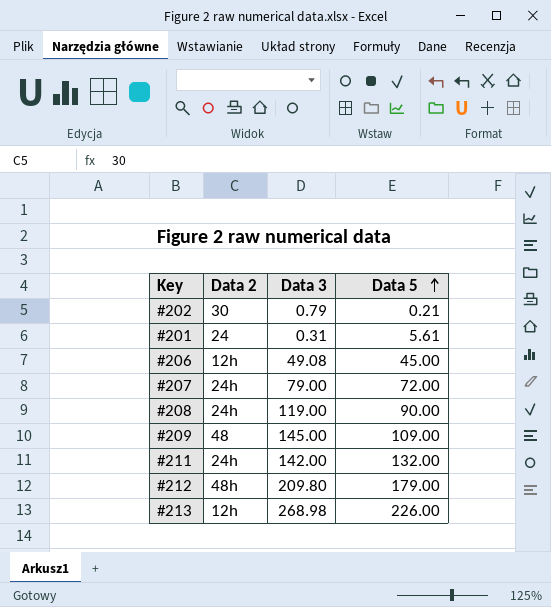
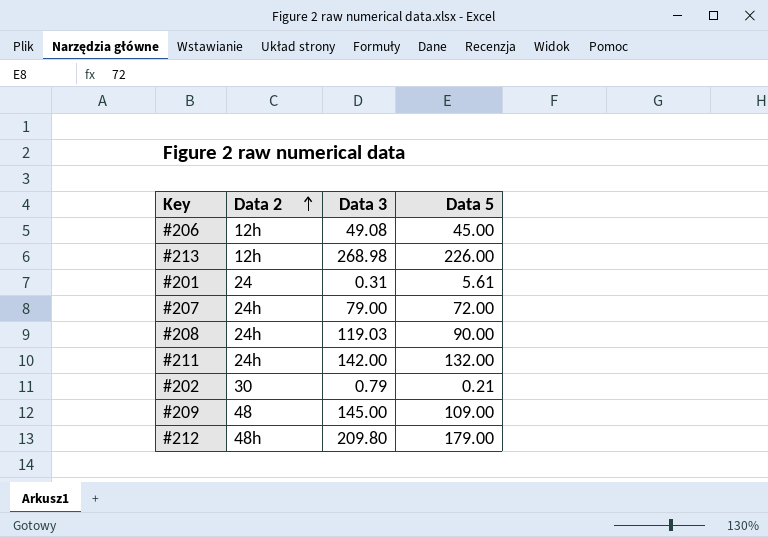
row order: Data 5 ascending -> Data 2 ascending
#208 | Data 3: 119.00 -> 119.03

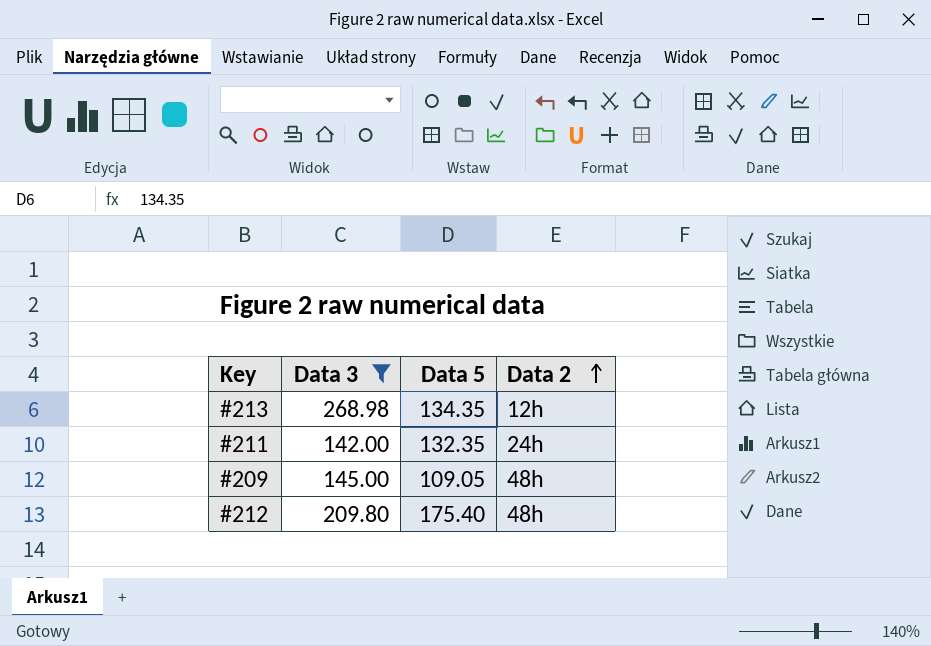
filter: none -> Data 3 >= 142.00
column Data 2 | position: 2 -> 4
#213 | Data 5: 226.00 -> 134.35
#211 | Data 5: 132.00 -> 132.35
#209 | Data 5: 109.00 -> 109.05
#209 | Data 2: 48 -> 48h
#212 | Data 5: 179.00 -> 175.40

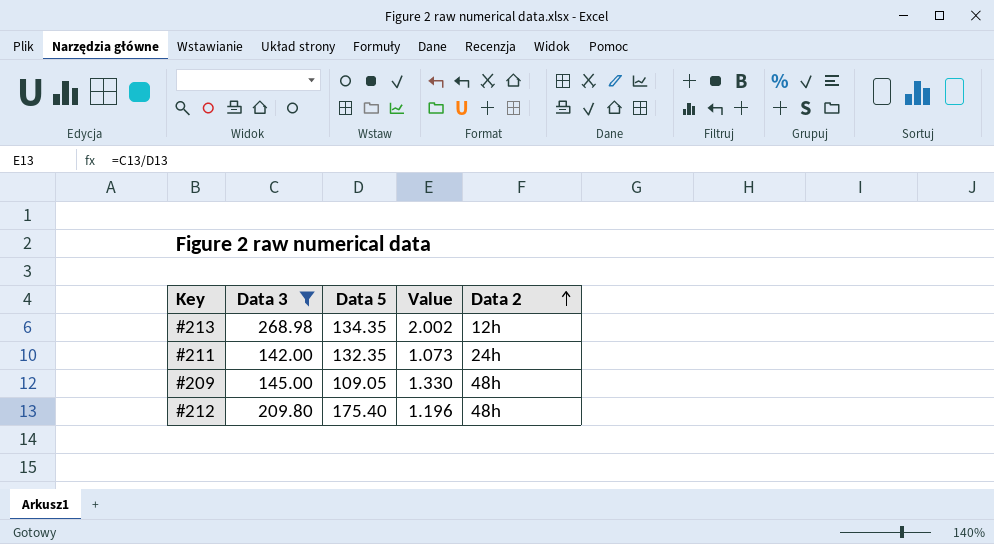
column Value | formula: none -> [Data 3] / [Data 5]

